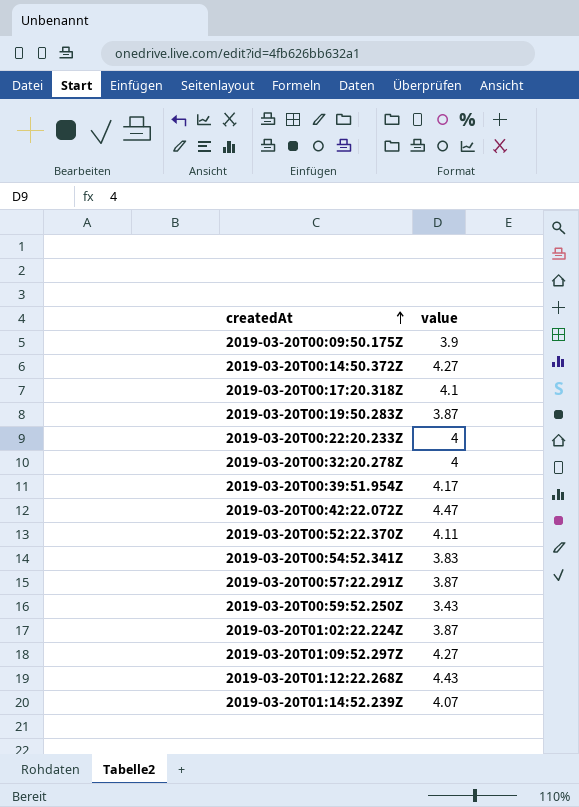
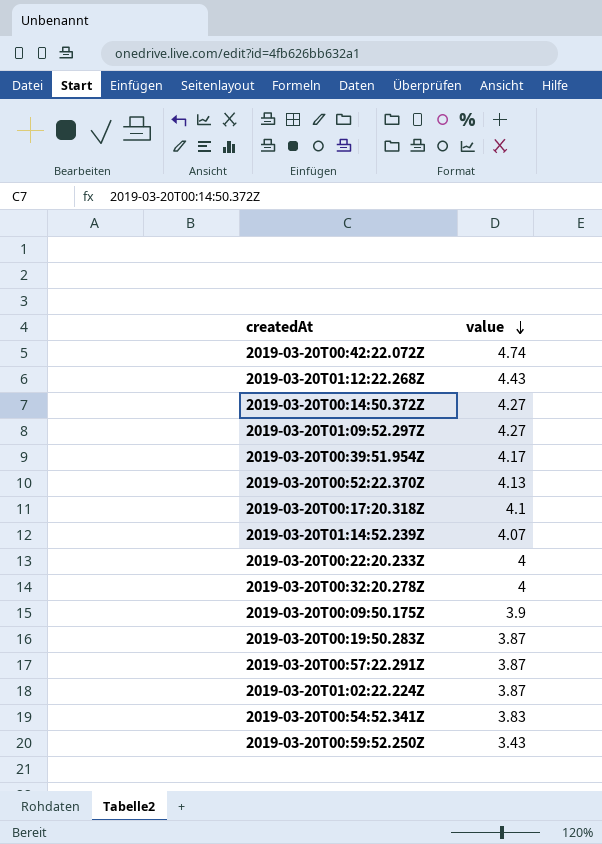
row order: createdAt ascending -> value descending
2019-03-20T00:42:22.072Z | value: 4.47 -> 4.74
2019-03-20T00:52:22.370Z | value: 4.11 -> 4.13

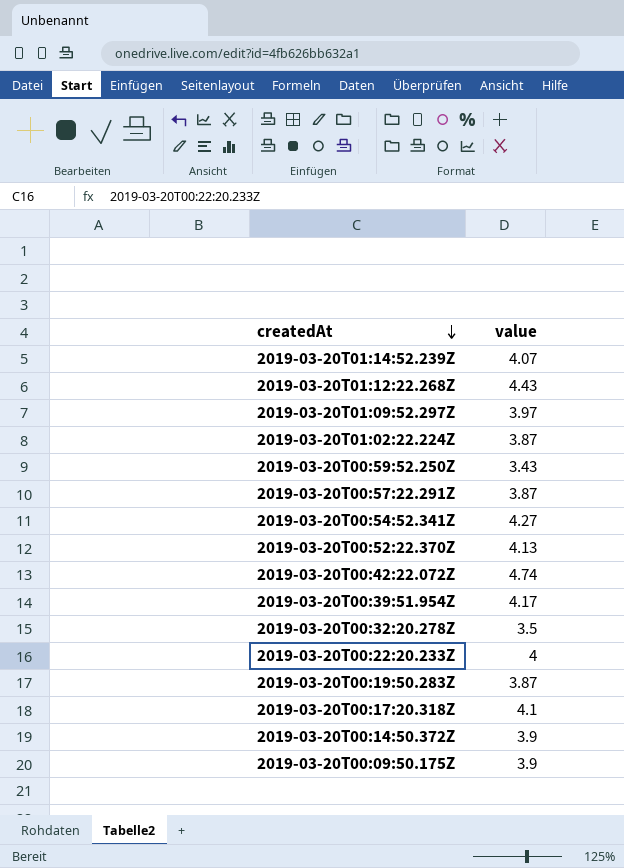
row order: value descending -> createdAt descending
2019-03-20T01:09:52.297Z | value: 4.27 -> 3.97
2019-03-20T00:54:52.341Z | value: 3.83 -> 4.27
2019-03-20T00:32:20.278Z | value: 4 -> 3.5
2019-03-20T00:14:50.372Z | value: 4.27 -> 3.9

